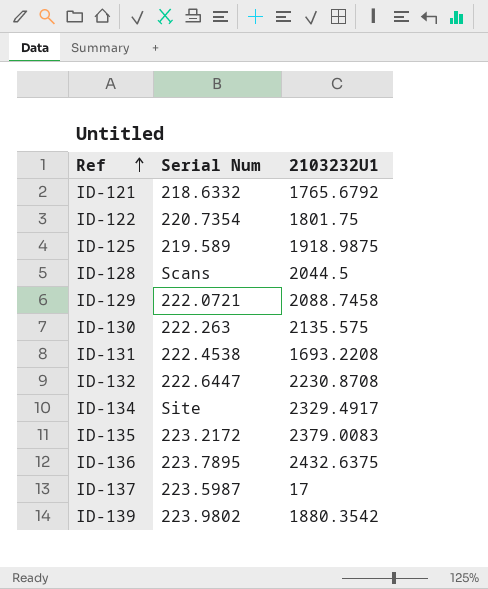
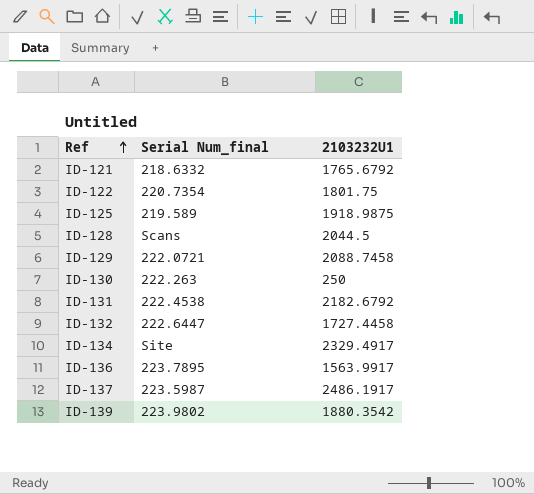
column name: Serial Num -> Serial Num_final
row ID-135: 223.2172 | 2379.0083 -> none
ID-130 | 2103232U1: 2135.575 -> 250
ID-131 | 2103232U1: 1693.2208 -> 2182.6792
ID-132 | 2103232U1: 2230.8708 -> 1727.4458
ID-136 | 2103232U1: 2432.6375 -> 1563.9917
ID-137 | 2103232U1: 17 -> 2486.1917

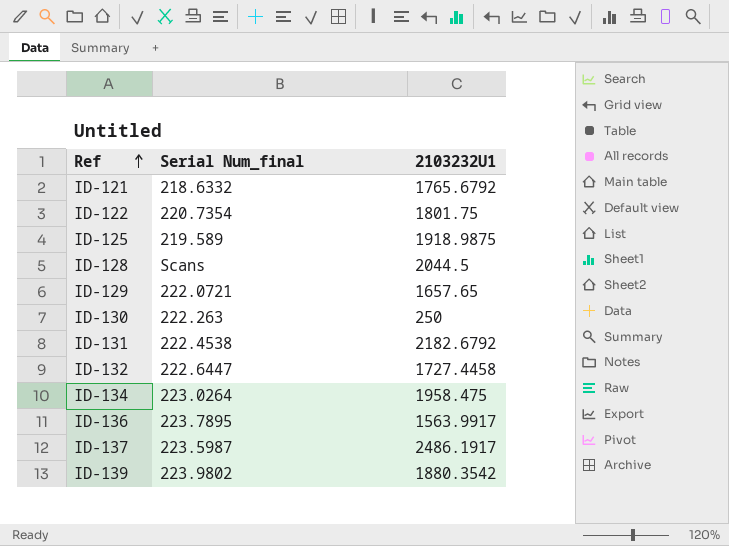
ID-129 | 2103232U1: 2088.7458 -> 1657.65
ID-134 | Serial Num_final: Site -> 223.0264
ID-134 | 2103232U1: 2329.4917 -> 1958.475

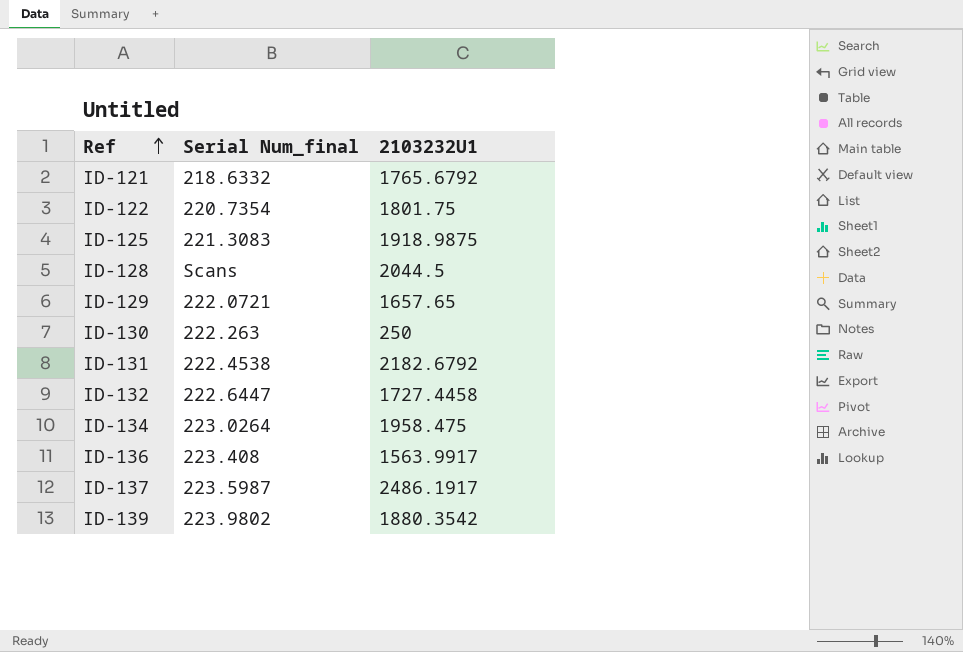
ID-125 | Serial Num_final: 219.589 -> 221.3083
ID-136 | Serial Num_final: 223.7895 -> 223.408

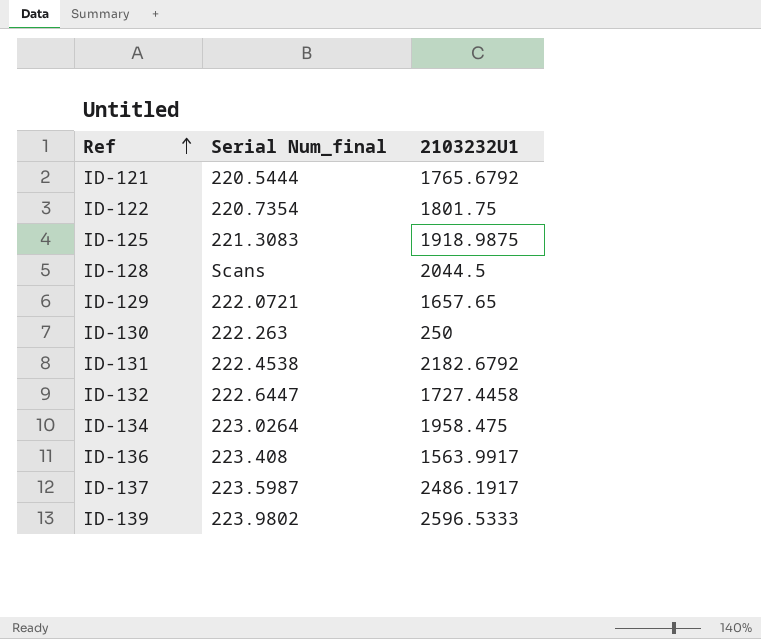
ID-121 | Serial Num_final: 218.6332 -> 220.5444
ID-139 | 2103232U1: 1880.3542 -> 2596.5333

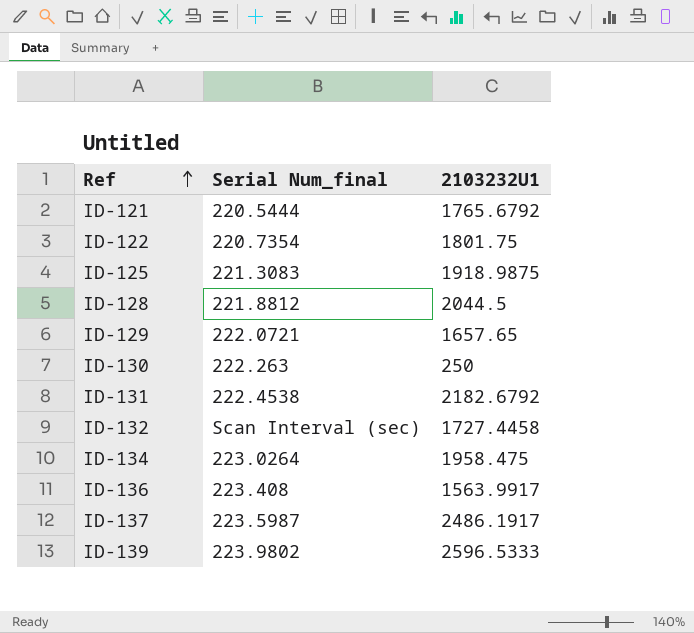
ID-128 | Serial Num_final: Scans -> 221.8812
ID-132 | Serial Num_final: 222.6447 -> Scan Interval (sec)

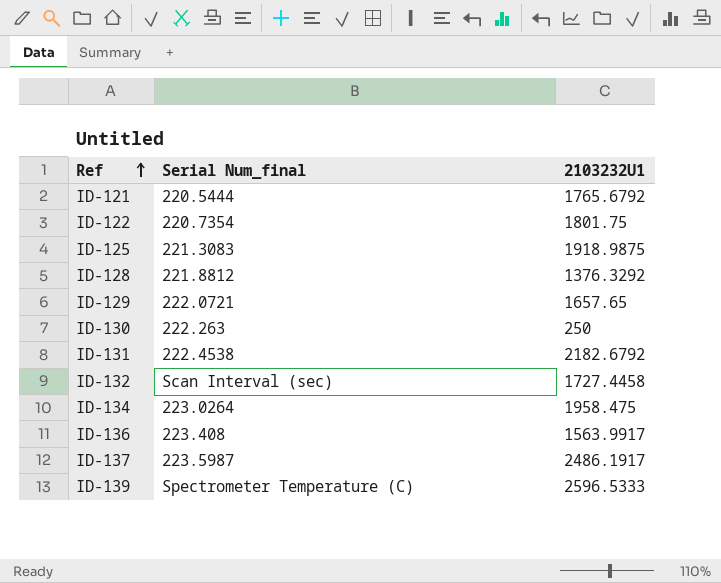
ID-128 | 2103232U1: 2044.5 -> 1376.3292
ID-139 | Serial Num_final: 223.9802 -> Spectrometer Temperature (C)

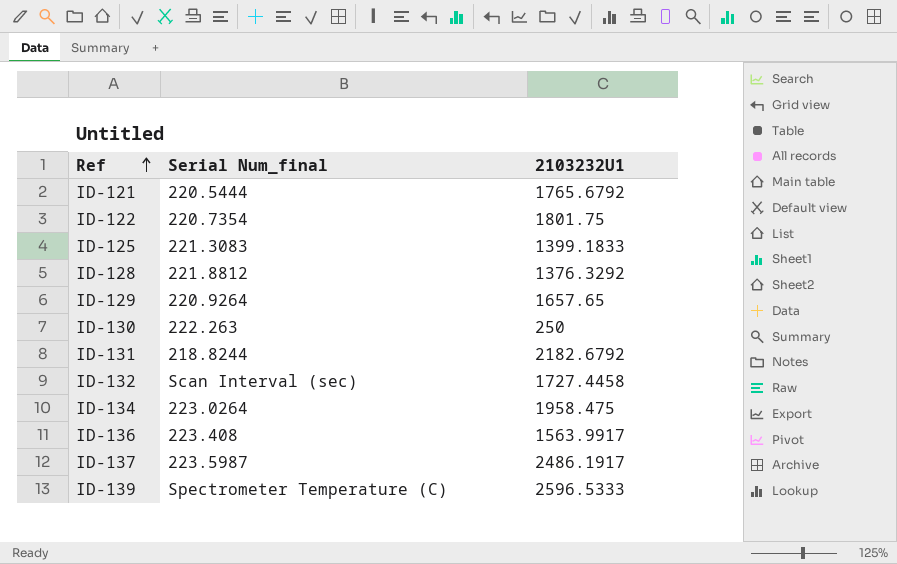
ID-125 | 2103232U1: 1918.9875 -> 1399.1833
ID-129 | Serial Num_final: 222.0721 -> 220.9264
ID-131 | Serial Num_final: 222.4538 -> 218.8244

